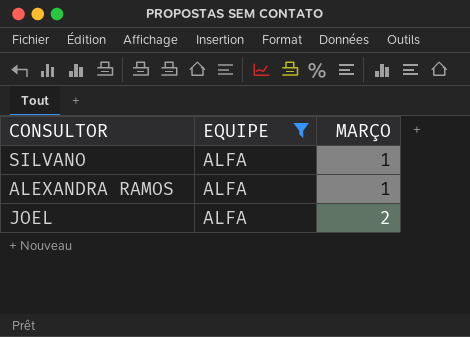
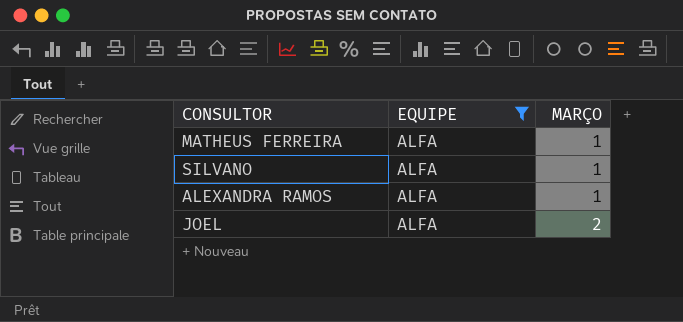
row MATHEUS FERREIRA: none -> ALFA | 1

